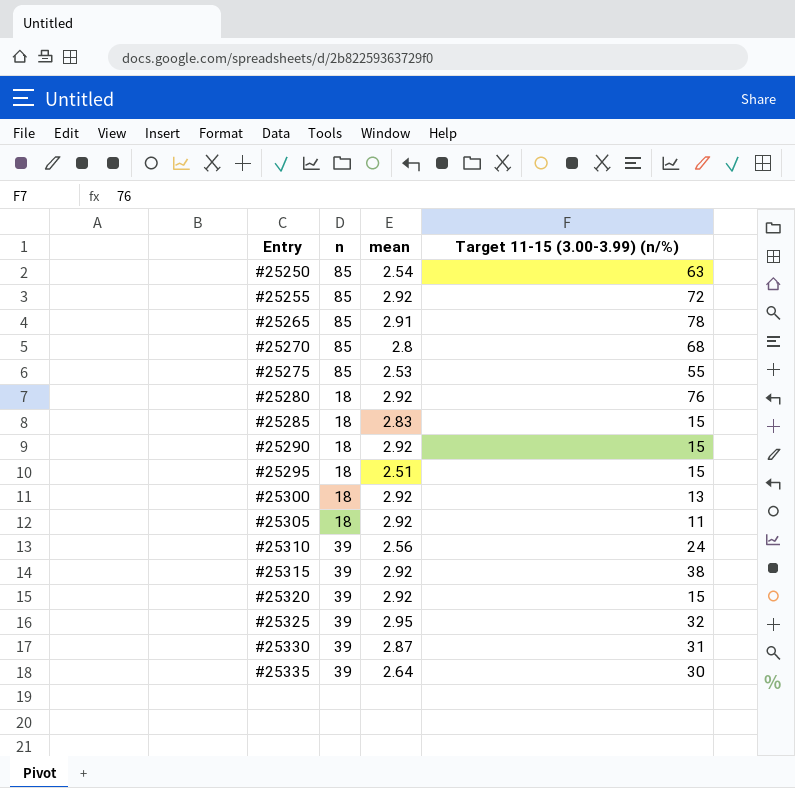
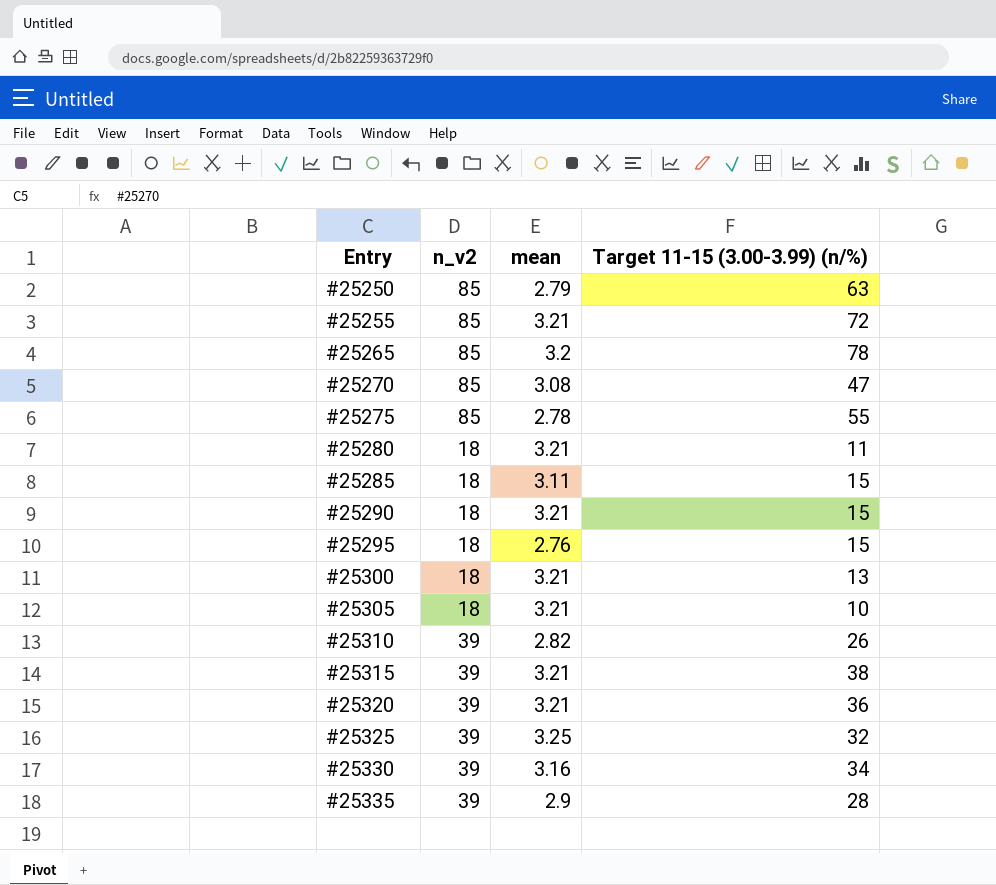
column name: n -> n_v2
#25250 | mean: 2.54 -> 2.79
#25255 | mean: 2.92 -> 3.21
#25265 | mean: 2.91 -> 3.2
#25270 | mean: 2.8 -> 3.08
#25270 | Target 11-15 (3.00-3.99) (n/%): 68 -> 47
#25275 | mean: 2.53 -> 2.78
#25280 | mean: 2.92 -> 3.21
#25280 | Target 11-15 (3.00-3.99) (n/%): 76 -> 11
#25285 | mean: 2.83 -> 3.11
#25290 | mean: 2.92 -> 3.21
#25295 | mean: 2.51 -> 2.76
#25300 | mean: 2.92 -> 3.21
#25305 | mean: 2.92 -> 3.21
#25305 | Target 11-15 (3.00-3.99) (n/%): 11 -> 10
#25310 | mean: 2.56 -> 2.82
#25310 | Target 11-15 (3.00-3.99) (n/%): 24 -> 26
#25315 | mean: 2.92 -> 3.21
#25320 | mean: 2.92 -> 3.21
#25320 | Target 11-15 (3.00-3.99) (n/%): 15 -> 36
#25325 | mean: 2.95 -> 3.25
#25330 | mean: 2.87 -> 3.16
#25330 | Target 11-15 (3.00-3.99) (n/%): 31 -> 34
#25335 | mean: 2.64 -> 2.9
#25335 | Target 11-15 (3.00-3.99) (n/%): 30 -> 28

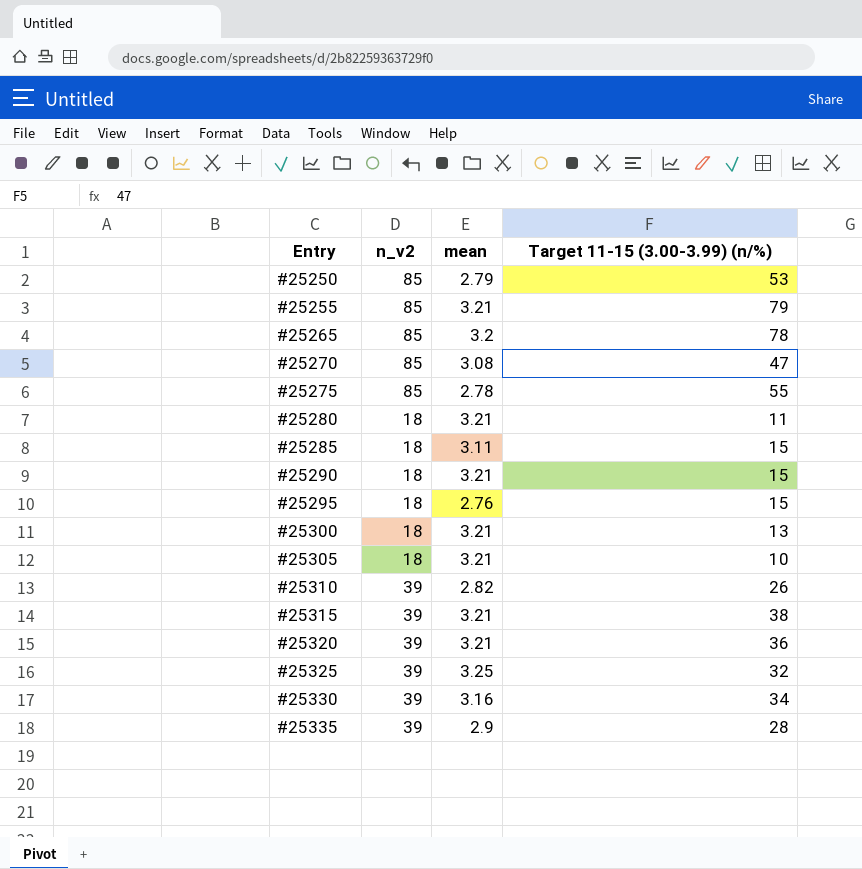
#25250 | Target 11-15 (3.00-3.99) (n/%): 63 -> 53
#25255 | Target 11-15 (3.00-3.99) (n/%): 72 -> 79

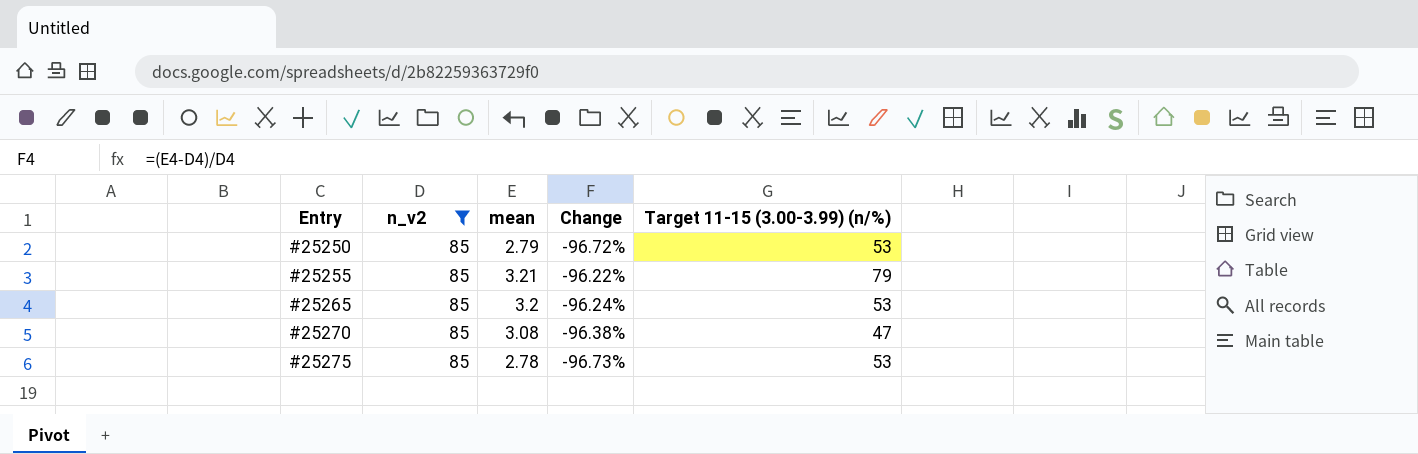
filter: none -> n_v2 = 85
column Change | formula: none -> ([mean] - [n_v2]) / [n_v2]
#25265 | Target 11-15 (3.00-3.99) (n/%): 78 -> 53
#25275 | Target 11-15 (3.00-3.99) (n/%): 55 -> 53

